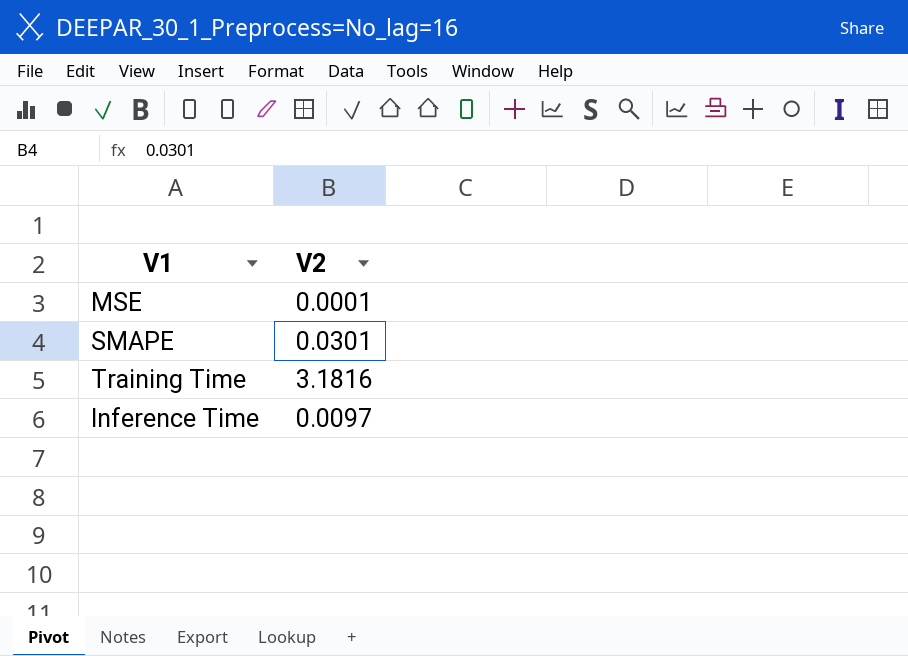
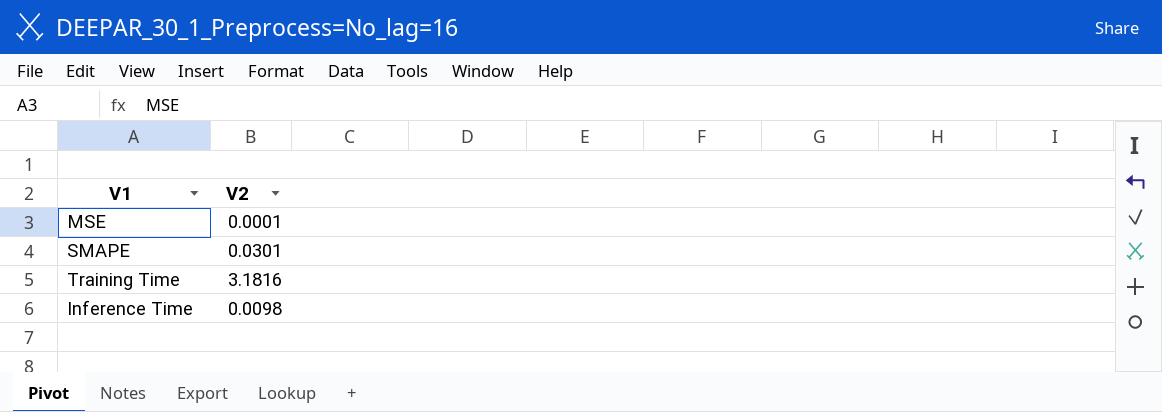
Inference Time | V2: 0.0097 -> 0.0098

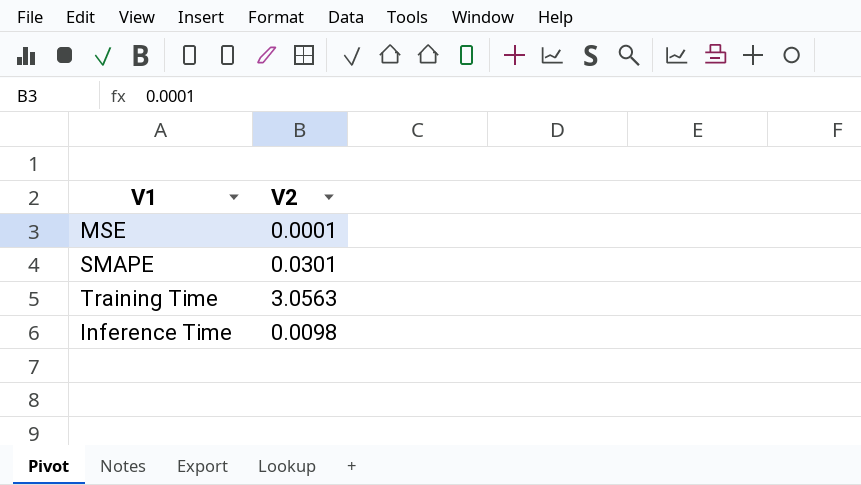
Training Time | V2: 3.1816 -> 3.0563

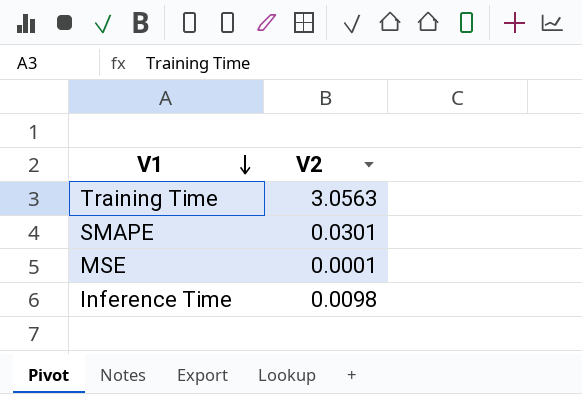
row order: none -> V1 descending

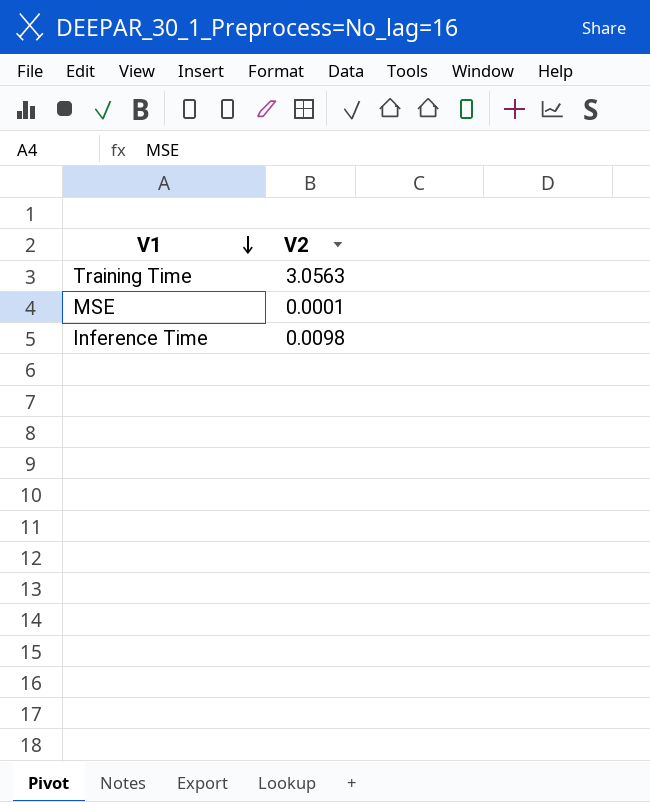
row SMAPE: 0.0301 -> none

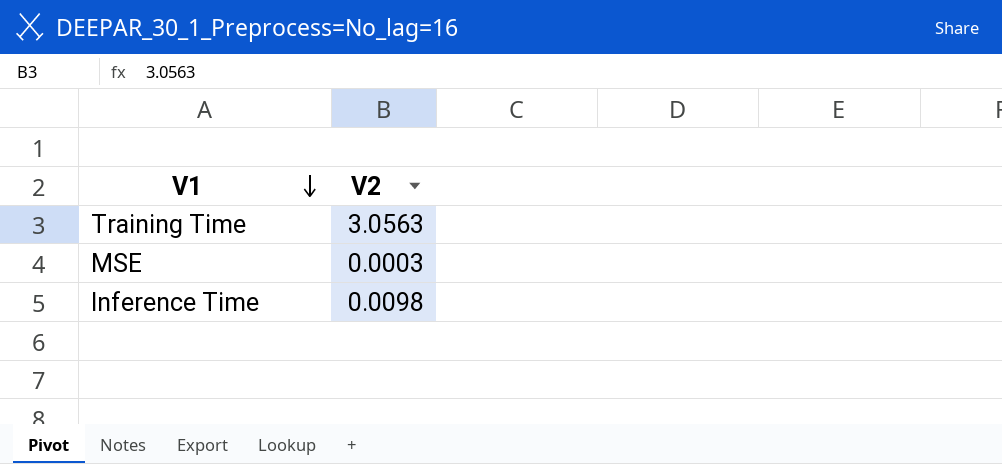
MSE | V2: 0.0001 -> 0.0003

